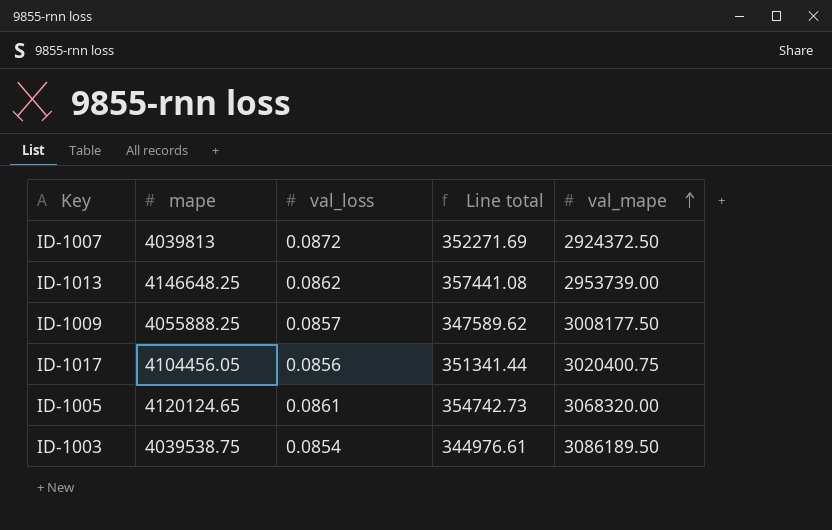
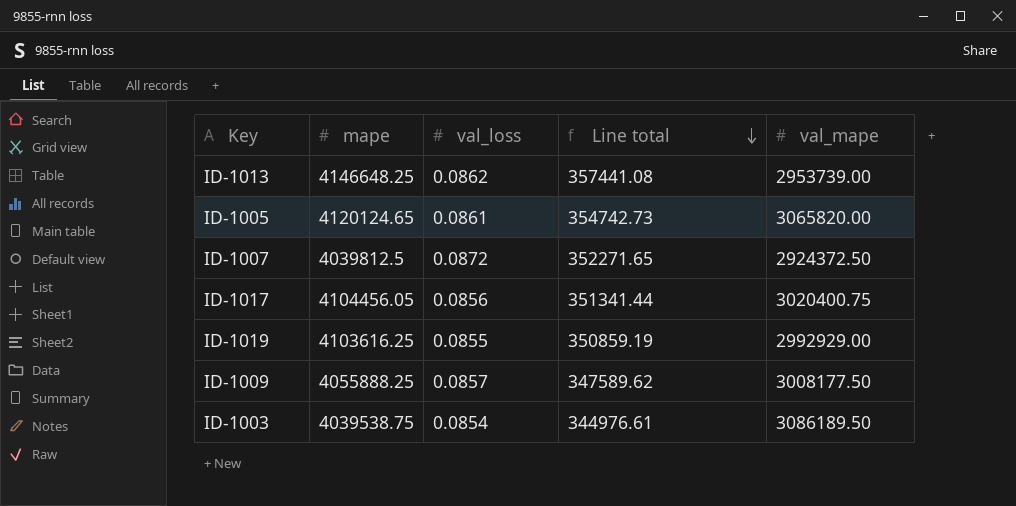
row order: val_mape ascending -> Line total descending
ID-1005 | val_mape: 3068320.00 -> 3065820.00
ID-1007 | mape: 4039813 -> 4039812.5
ID-1007 | Line total: 352271.69 -> 352271.65
row ID-1019: none -> 4103616.25 | 0.0855 | 350859.19 | 2992929.00

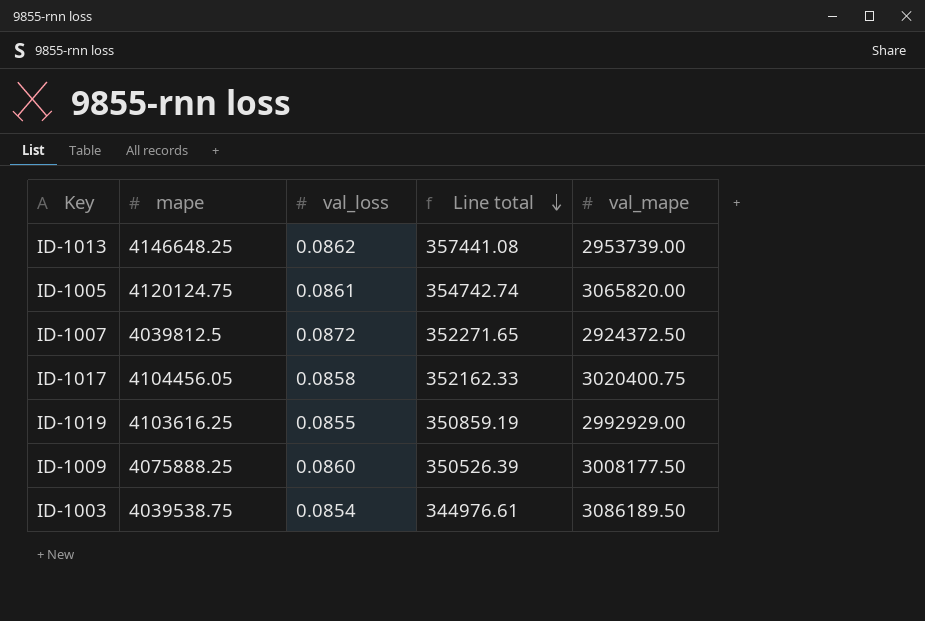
ID-1005 | mape: 4120124.65 -> 4120124.75
ID-1005 | Line total: 354742.73 -> 354742.74
ID-1017 | val_loss: 0.0856 -> 0.0858
ID-1017 | Line total: 351341.44 -> 352162.33
ID-1009 | mape: 4055888.25 -> 4075888.25
ID-1009 | val_loss: 0.0857 -> 0.0860
ID-1009 | Line total: 347589.62 -> 350526.39

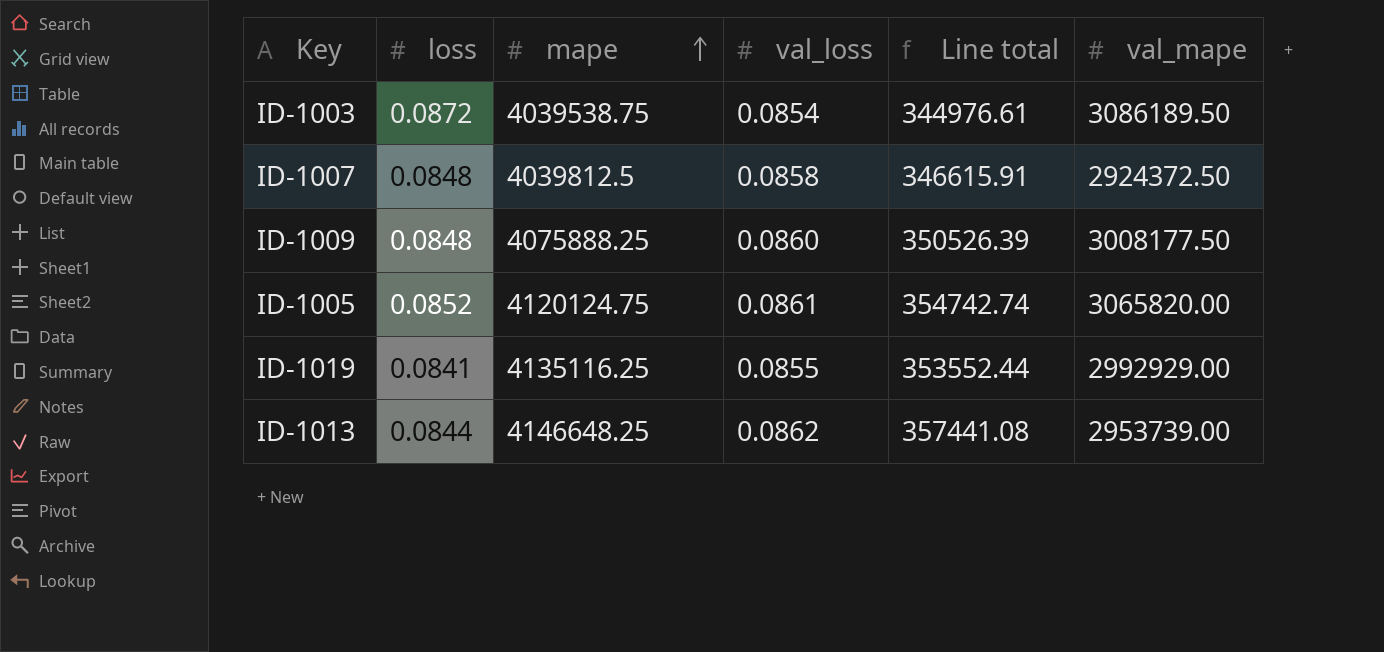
row order: Line total descending -> mape ascending
column loss | position: none -> 2
row ID-1017: 4104456.05 | 0.0858 | 352162.33 | 3020400.75 -> none
ID-1007 | val_loss: 0.0872 -> 0.0858
ID-1007 | Line total: 352271.65 -> 346615.91
ID-1019 | mape: 4103616.25 -> 4135116.25
ID-1019 | Line total: 350859.19 -> 353552.44

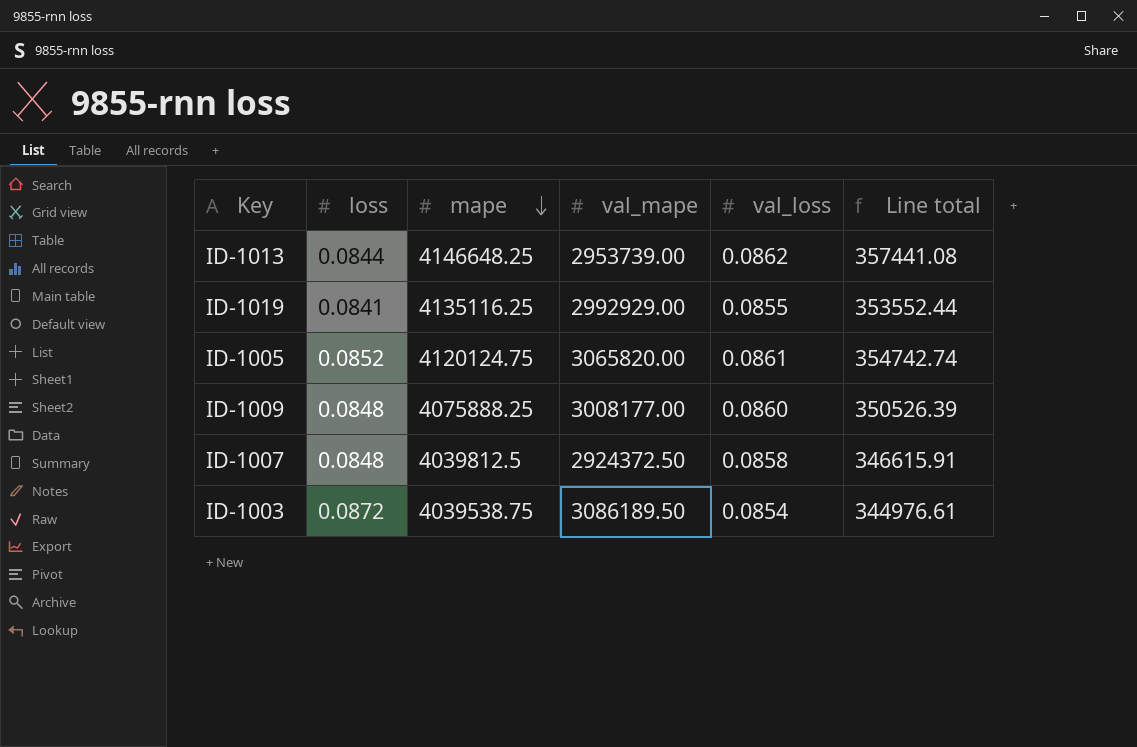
row order: mape ascending -> mape descending
column val_mape | position: 6 -> 4
ID-1009 | val_mape: 3008177.50 -> 3008177.00

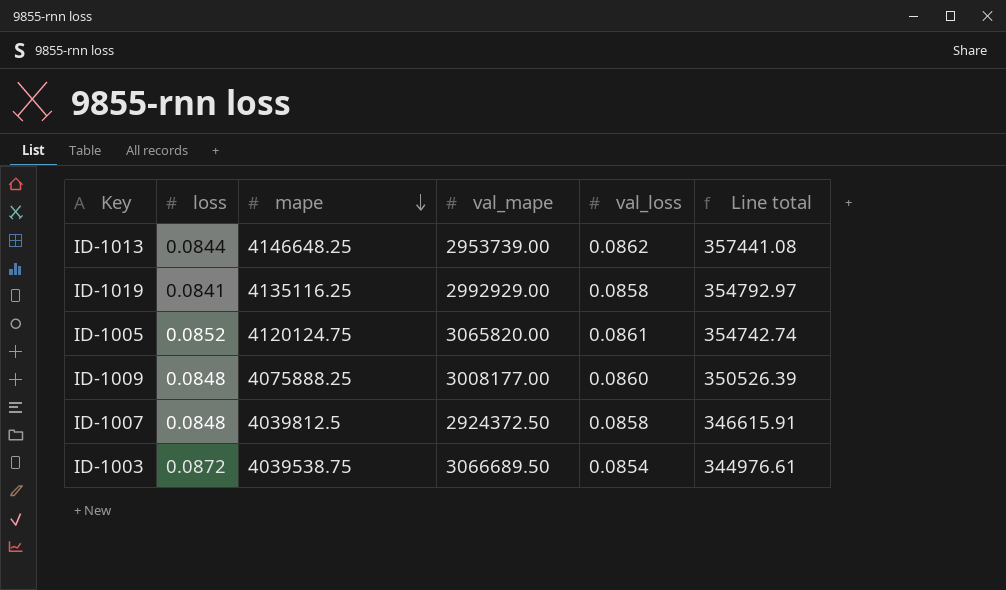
ID-1019 | val_loss: 0.0855 -> 0.0858
ID-1019 | Line total: 353552.44 -> 354792.97
ID-1003 | val_mape: 3086189.50 -> 3066689.50

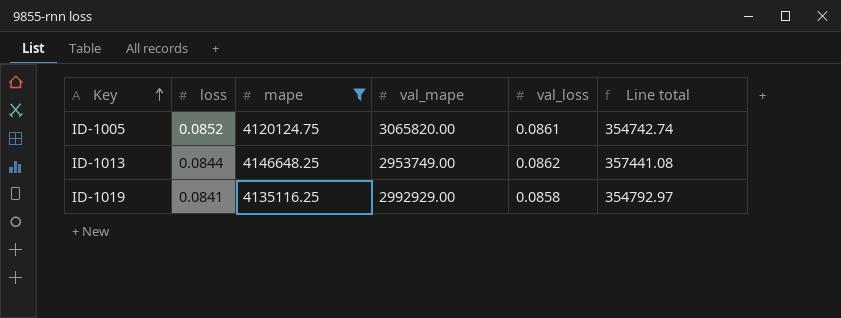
filter: none -> mape >= 4120124.75
row order: mape descending -> Key ascending
ID-1013 | val_mape: 2953739.00 -> 2953749.00

